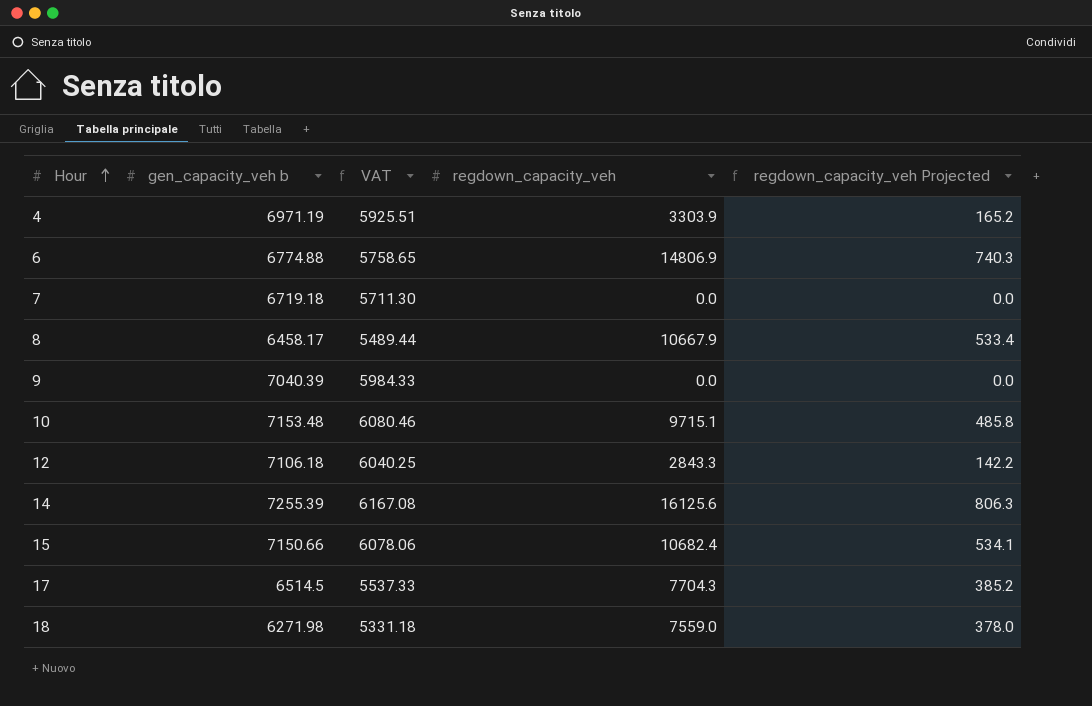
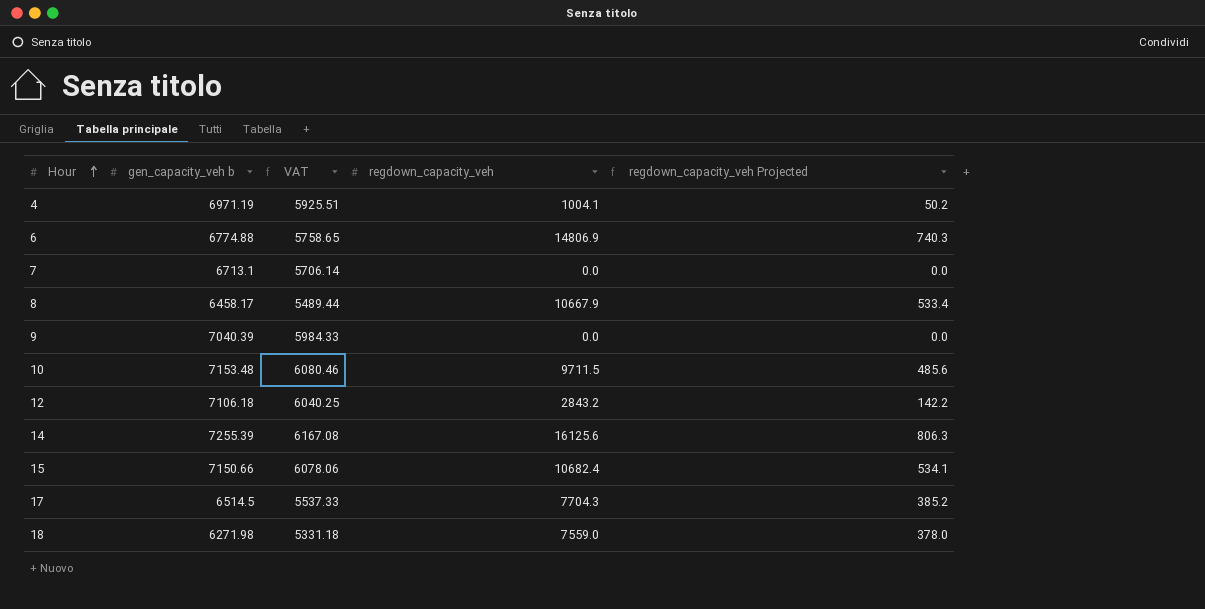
4 | regdown_capacity_veh: 3303.9 -> 1004.1
4 | regdown_capacity_veh Projected: 165.2 -> 50.2
7 | gen_capacity_veh b: 6719.18 -> 6713.1
7 | VAT: 5711.30 -> 5706.14
10 | regdown_capacity_veh: 9715.1 -> 9711.5
10 | regdown_capacity_veh Projected: 485.8 -> 485.6
12 | regdown_capacity_veh: 2843.3 -> 2843.2

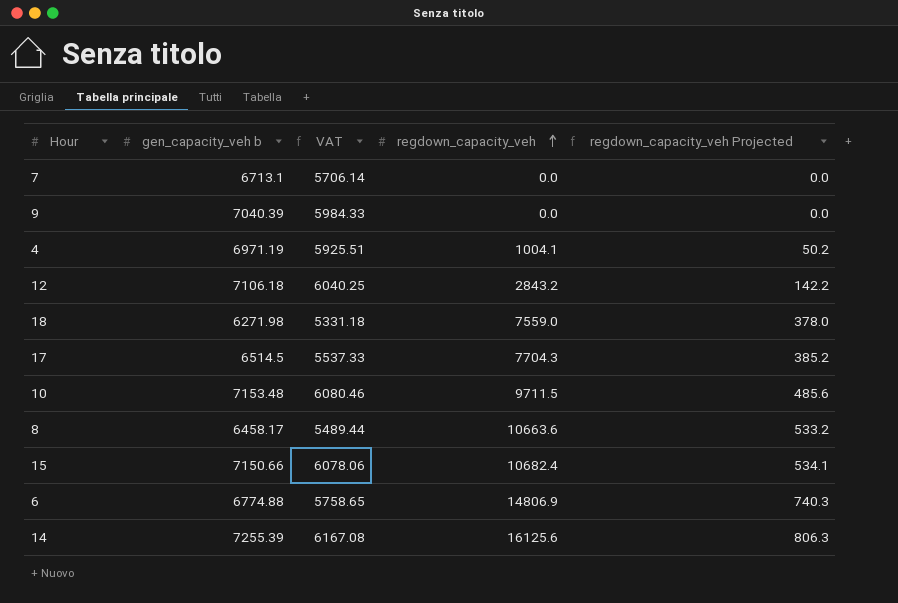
row order: Hour ascending -> regdown_capacity_veh ascending
8 | regdown_capacity_veh: 10667.9 -> 10663.6
8 | regdown_capacity_veh Projected: 533.4 -> 533.2

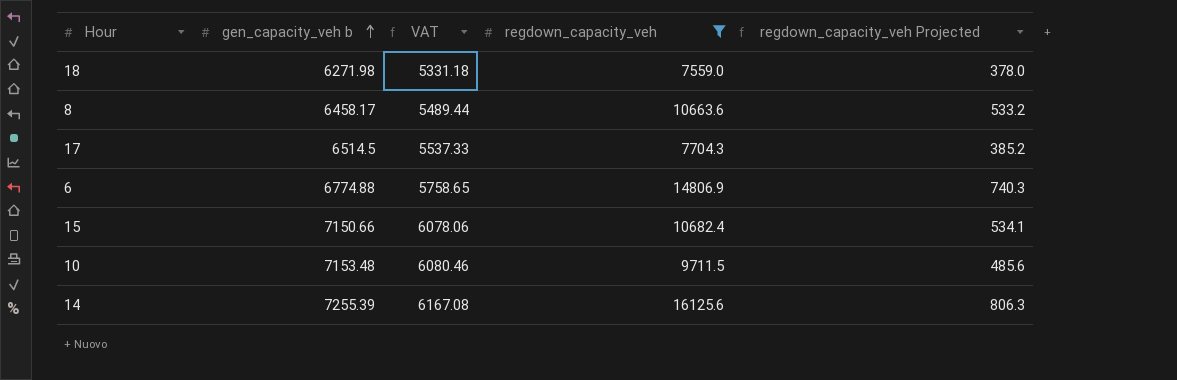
filter: none -> regdown_capacity_veh >= 7559.0
row order: regdown_capacity_veh ascending -> gen_capacity_veh b ascending

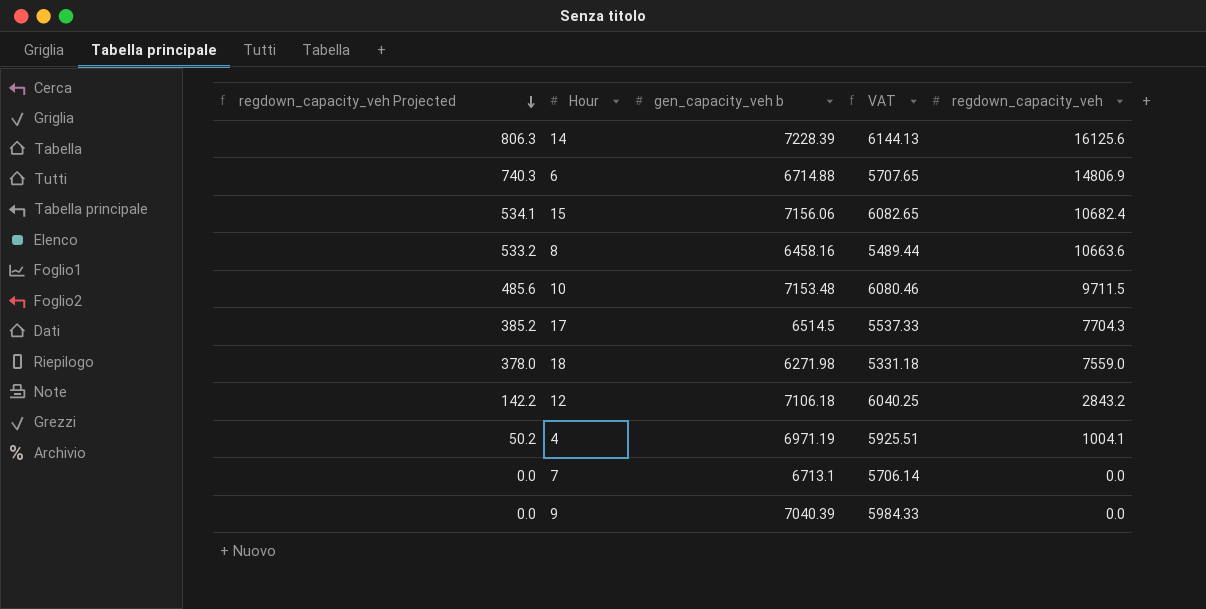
filter: regdown_capacity_veh >= 7559.0 -> none
row order: gen_capacity_veh b ascending -> regdown_capacity_veh Projected descending
column regdown_capacity_veh Projected | position: 5 -> 1
14 | gen_capacity_veh b: 7255.39 -> 7228.39
14 | VAT: 6167.08 -> 6144.13
6 | gen_capacity_veh b: 6774.88 -> 6714.88
6 | VAT: 5758.65 -> 5707.65
15 | gen_capacity_veh b: 7150.66 -> 7156.06
15 | VAT: 6078.06 -> 6082.65
8 | gen_capacity_veh b: 6458.17 -> 6458.16

